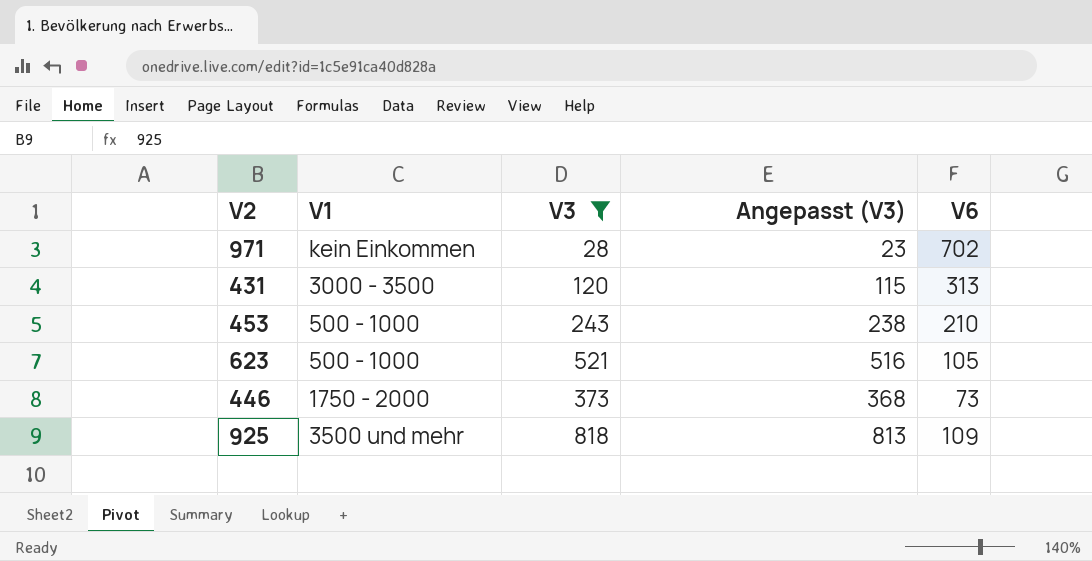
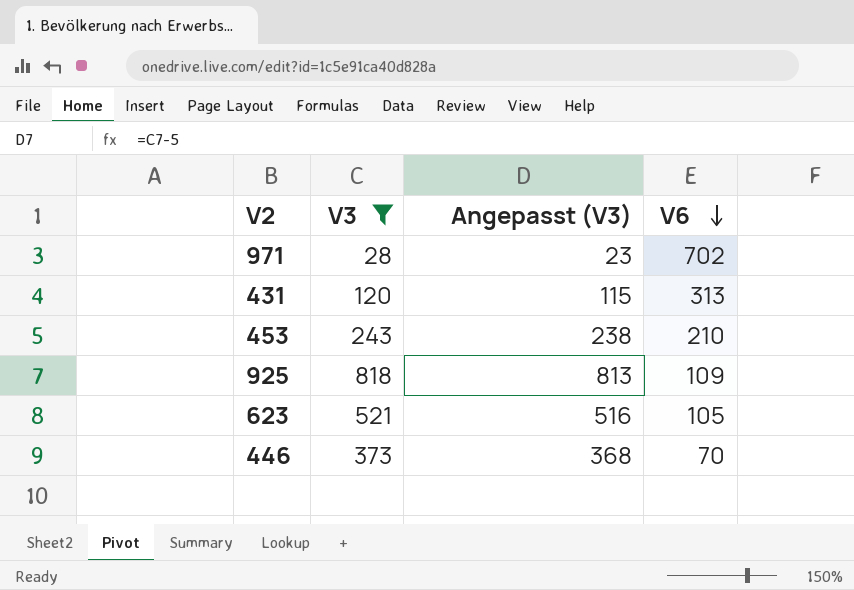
row order: none -> V6 descending
column V1 | position: 2 -> none
446 | V6: 73 -> 70

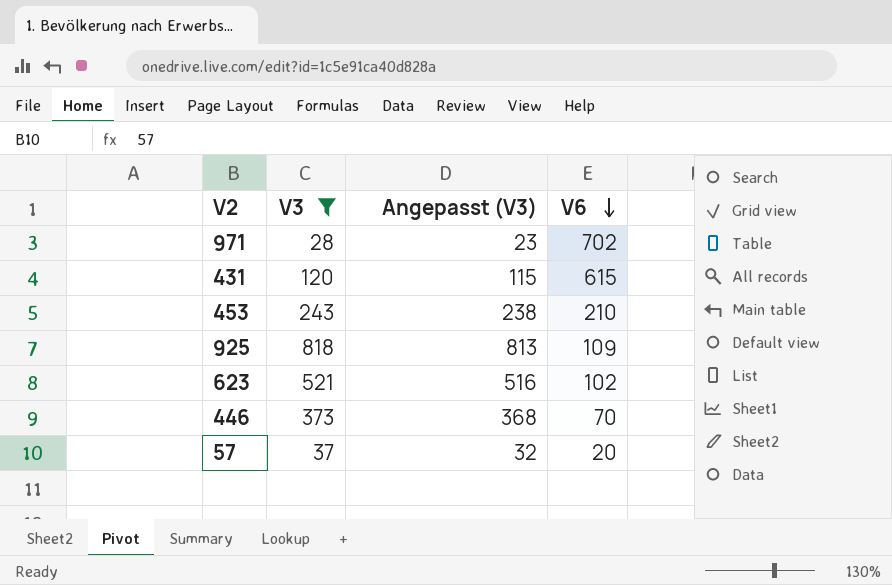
431 | V6: 313 -> 615
623 | V6: 105 -> 102
row 57: none -> 37 | 32 | 20

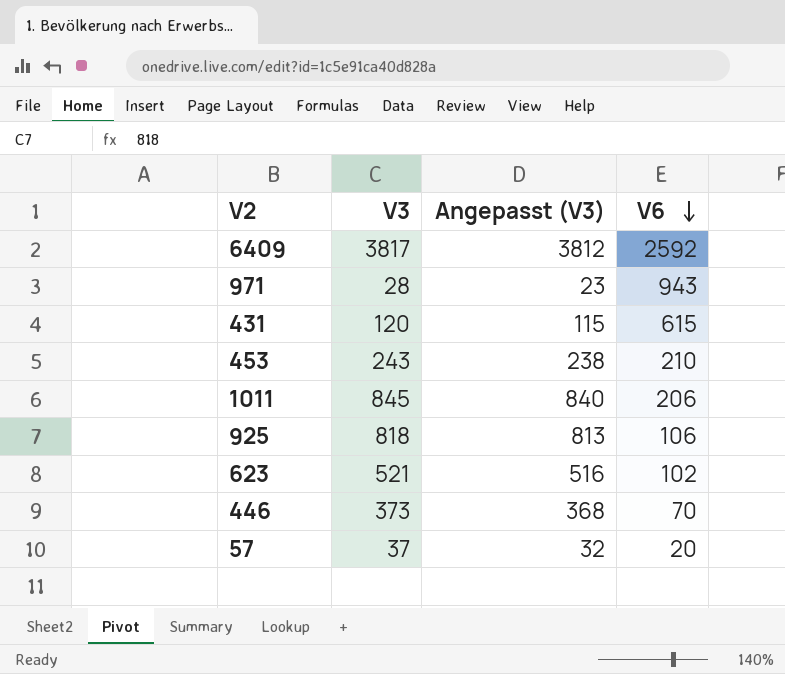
filter: V3 <= 818 -> none
971 | V6: 702 -> 943
925 | V6: 109 -> 106

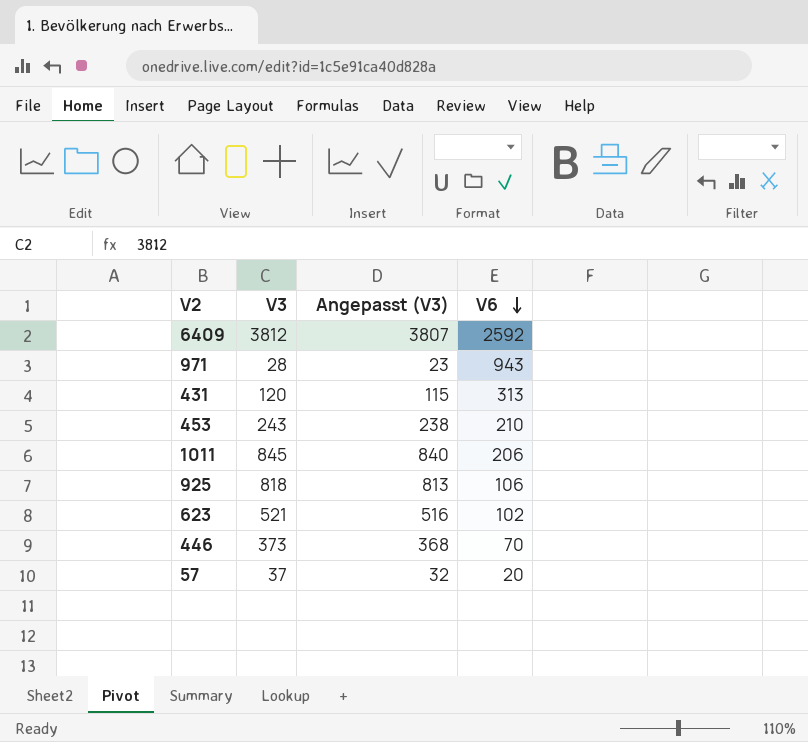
6409 | V3: 3817 -> 3812
6409 | Angepasst (V3): 3812 -> 3807
431 | V6: 615 -> 313

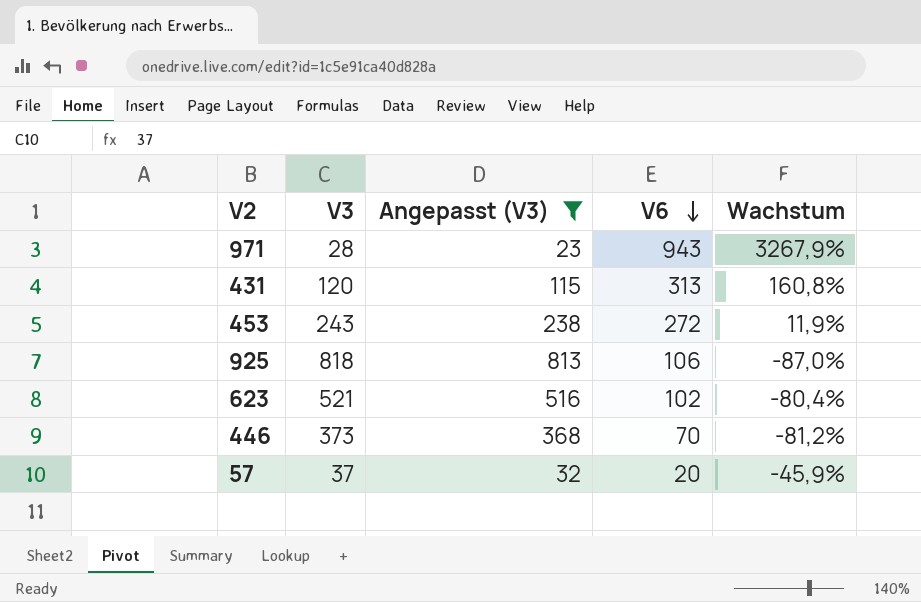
filter: none -> Angepasst (V3) <= 813
column Wachstum | formula: none -> ([V6] - [V3]) / [V3]
453 | V6: 210 -> 272

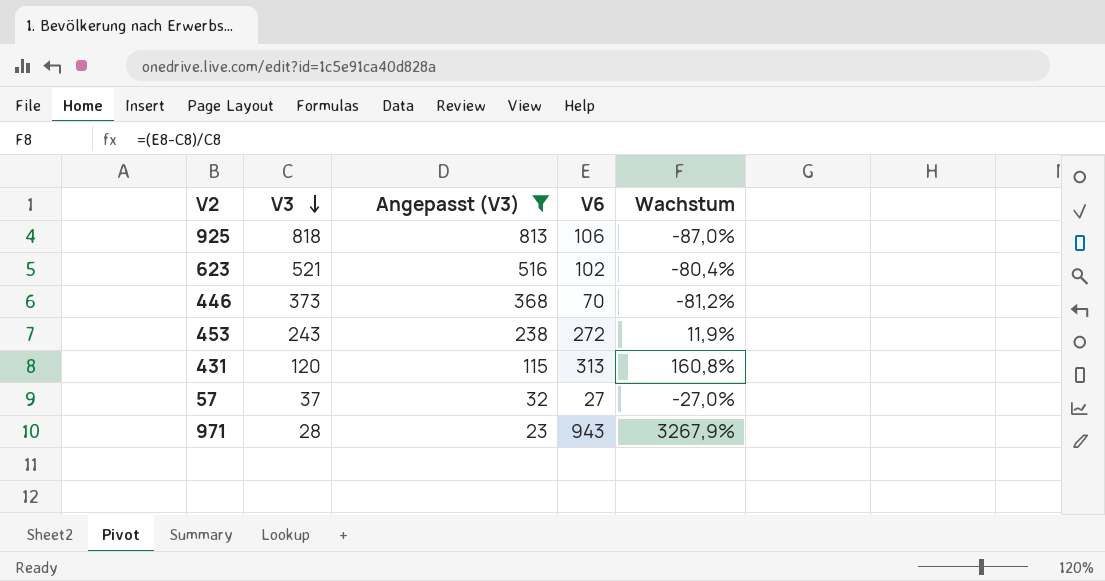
row order: V6 descending -> V3 descending
57 | V6: 20 -> 27
57 | Wachstum: -45,9% -> -27,0%

